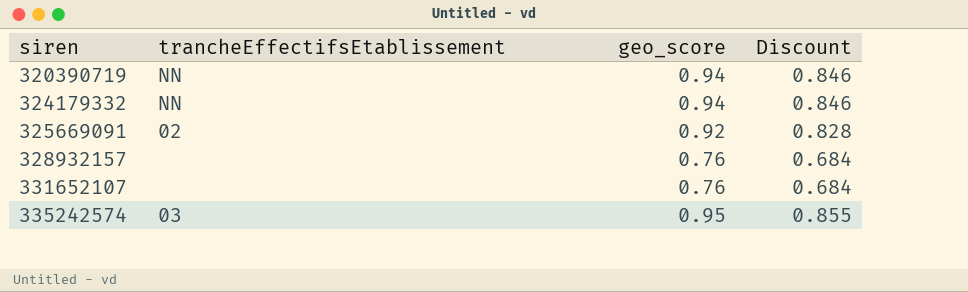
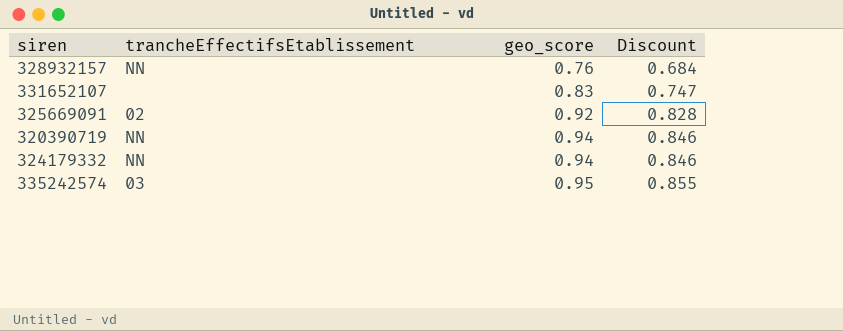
row order: siren ascending -> geo_score ascending
328932157 | trancheEffectifsEtablissement: none -> NN
331652107 | geo_score: 0.76 -> 0.83
331652107 | Discount: 0.684 -> 0.747

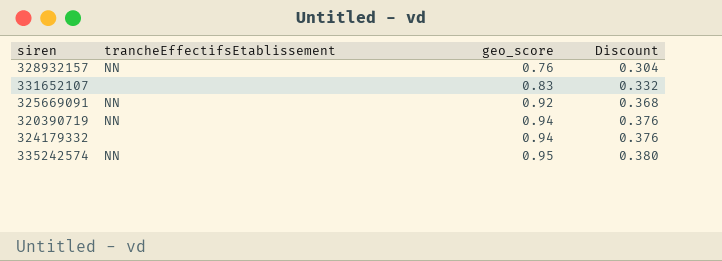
column Discount | formula: [geo_score] * 0.9 -> [geo_score] * 0.4
325669091 | trancheEffectifsEtablissement: 02 -> NN
324179332 | trancheEffectifsEtablissement: NN -> none
335242574 | trancheEffectifsEtablissement: 03 -> NN

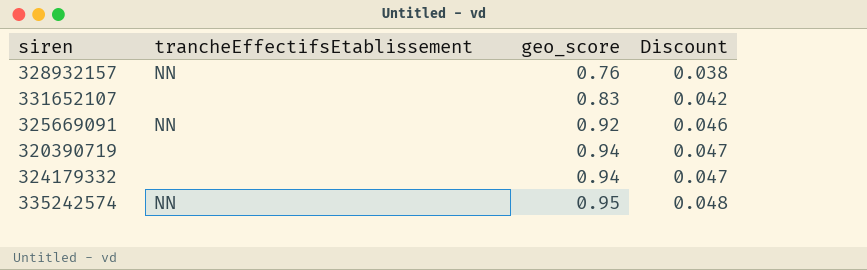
column Discount | formula: [geo_score] * 0.4 -> [geo_score] * 0.05
320390719 | trancheEffectifsEtablissement: NN -> none

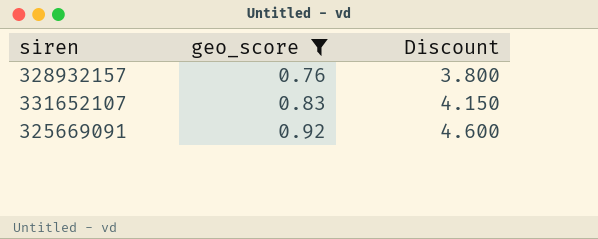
filter: none -> geo_score <= 0.92
column trancheEffectifsEtablissement | position: 2 -> none
column Discount | formula: [geo_score] * 0.05 -> [geo_score] * 5

